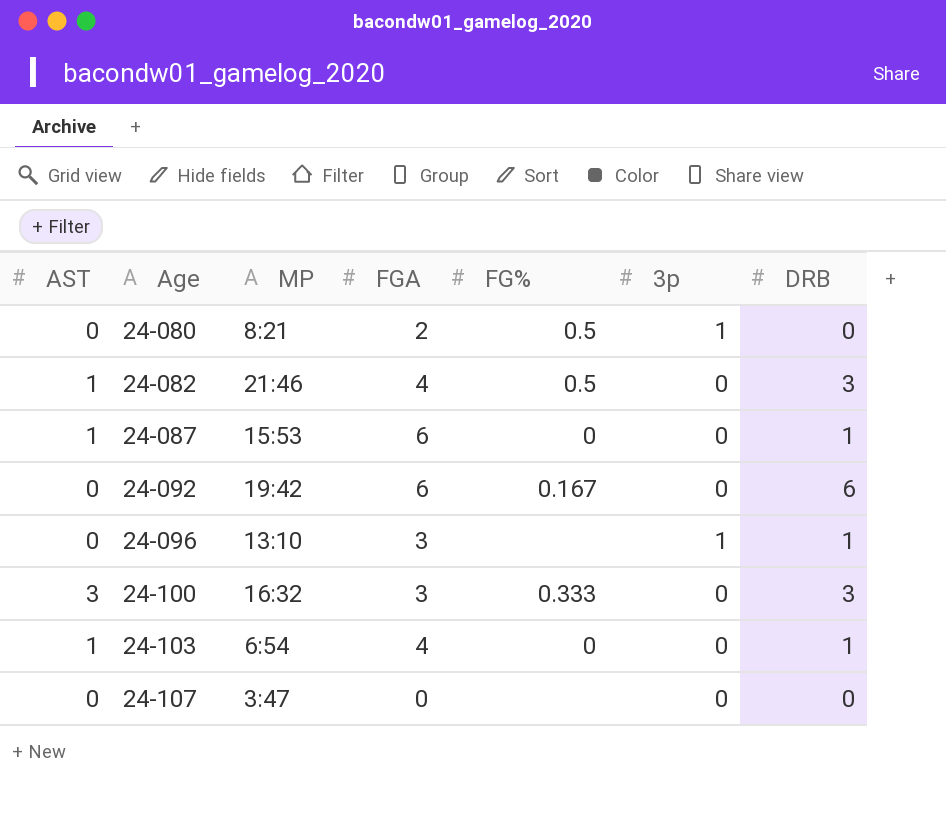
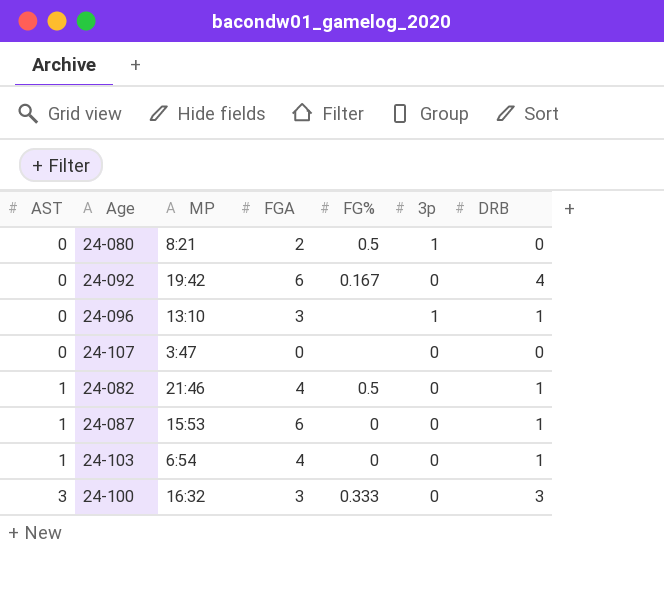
row order: Age ascending -> AST ascending
24-092 | DRB: 6 -> 4
24-082 | DRB: 3 -> 1

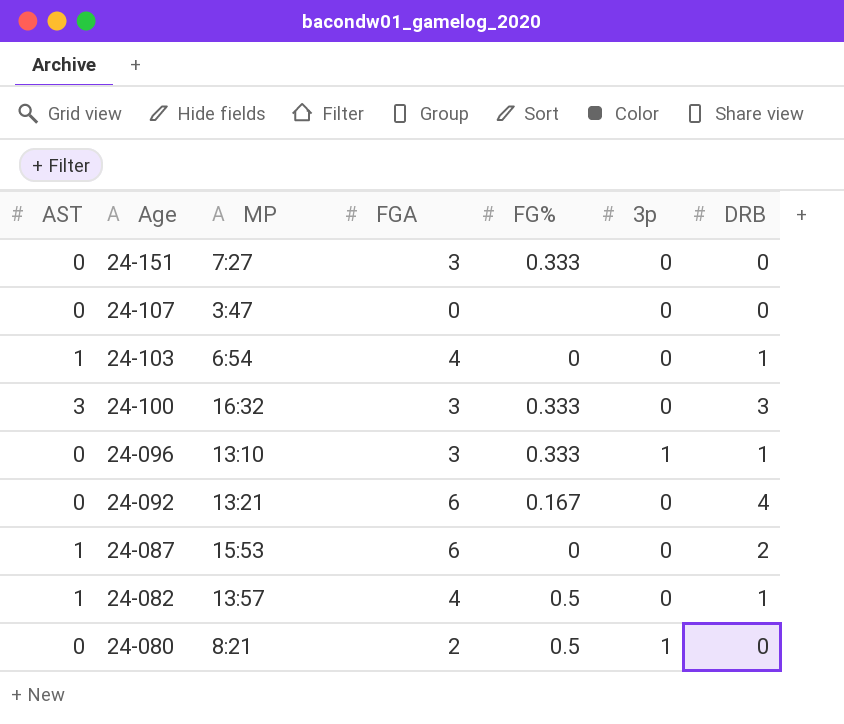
row order: AST ascending -> Age descending
row 24-151: none -> 0 | 7:27 | 3 | 0.333 | 0 | 0
24-096 | FG%: none -> 0.333
24-092 | MP: 19:42 -> 13:21
24-087 | DRB: 1 -> 2
24-082 | MP: 21:46 -> 13:57

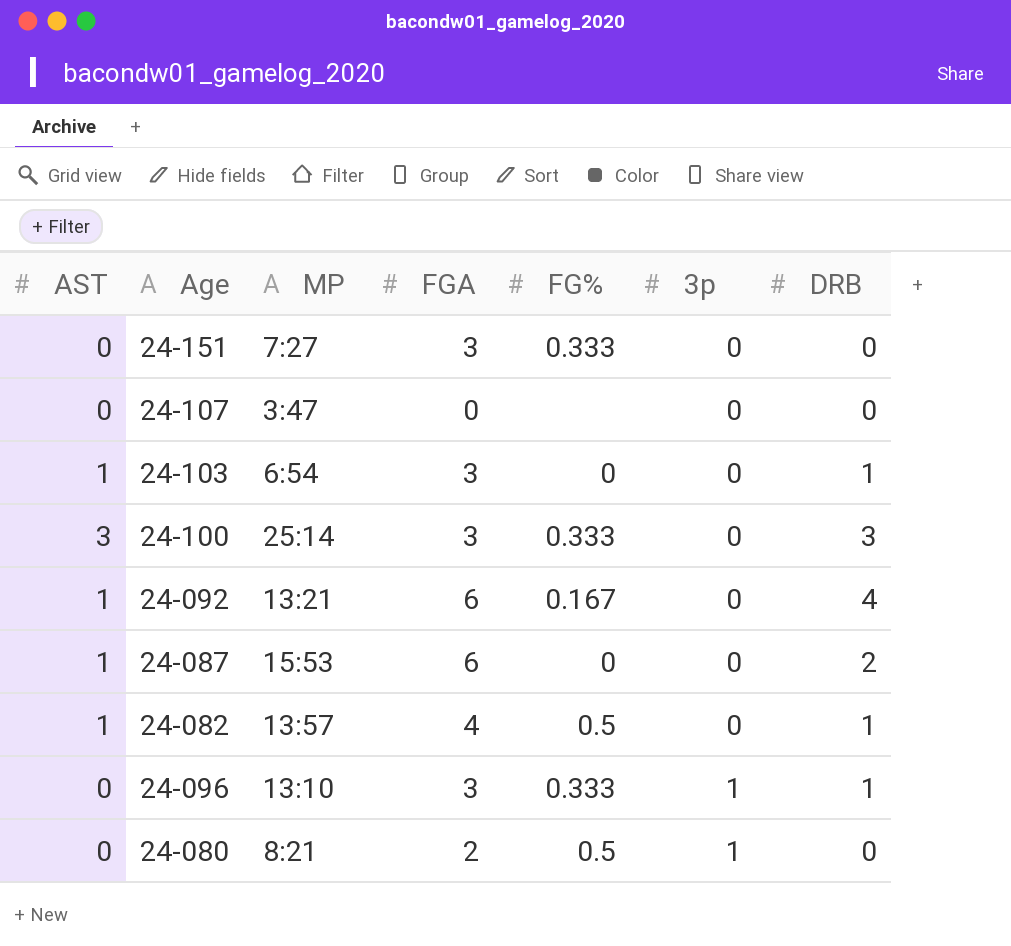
row order: Age descending -> 3p ascending
24-103 | FGA: 4 -> 3
24-100 | MP: 16:32 -> 25:14
24-092 | AST: 0 -> 1

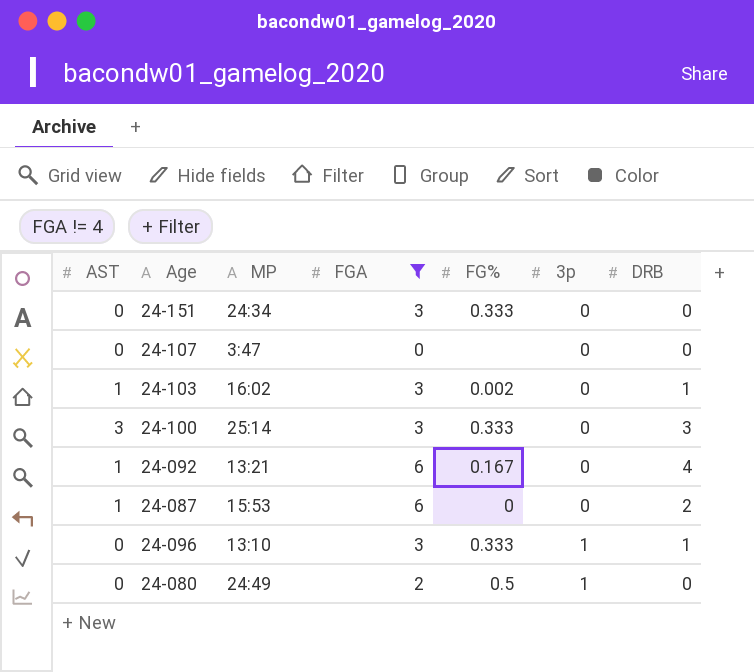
filter: none -> FGA != 4
24-151 | MP: 7:27 -> 24:34
24-103 | MP: 6:54 -> 16:02
24-103 | FG%: 0 -> 0.002
24-080 | MP: 8:21 -> 24:49

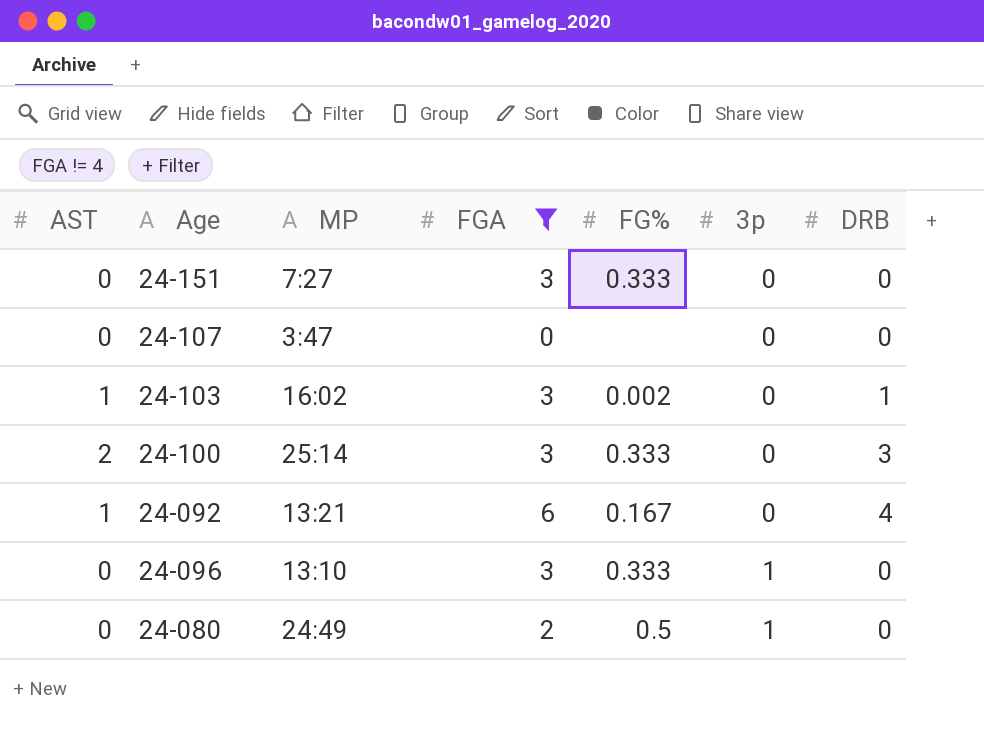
row 24-087: 1 | 15:53 | 6 | 0 | 0 | 2 -> none
24-151 | MP: 24:34 -> 7:27
24-100 | AST: 3 -> 2
24-096 | DRB: 1 -> 0

